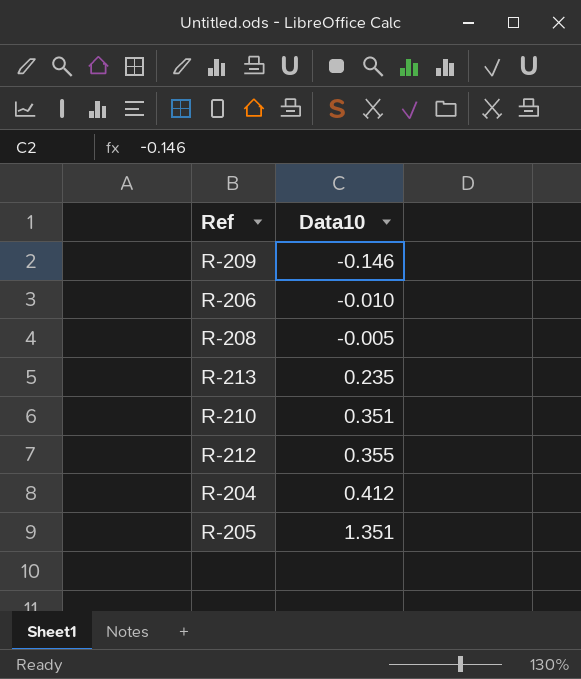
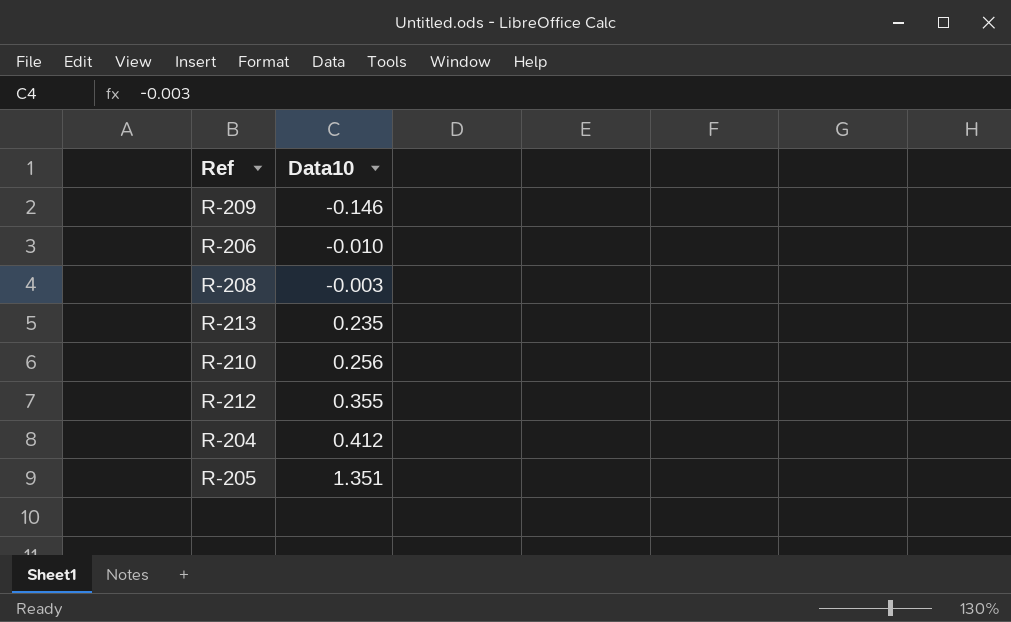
R-208 | Data10: -0.005 -> -0.003
R-210 | Data10: 0.351 -> 0.256

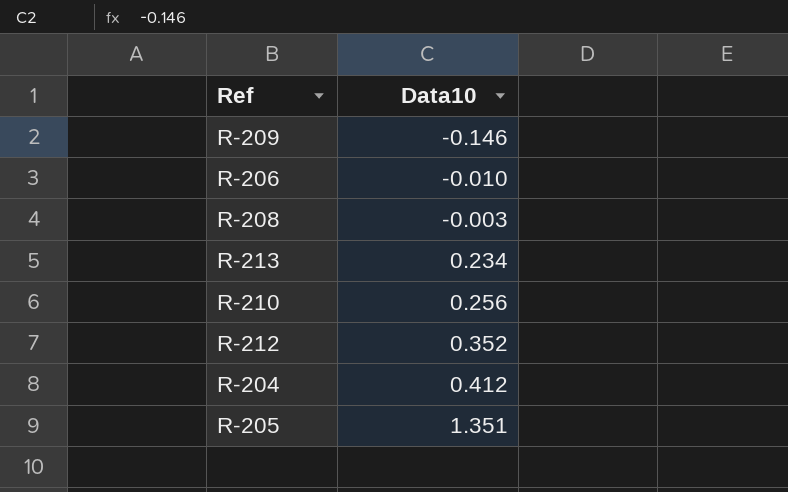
R-213 | Data10: 0.235 -> 0.234
R-212 | Data10: 0.355 -> 0.352

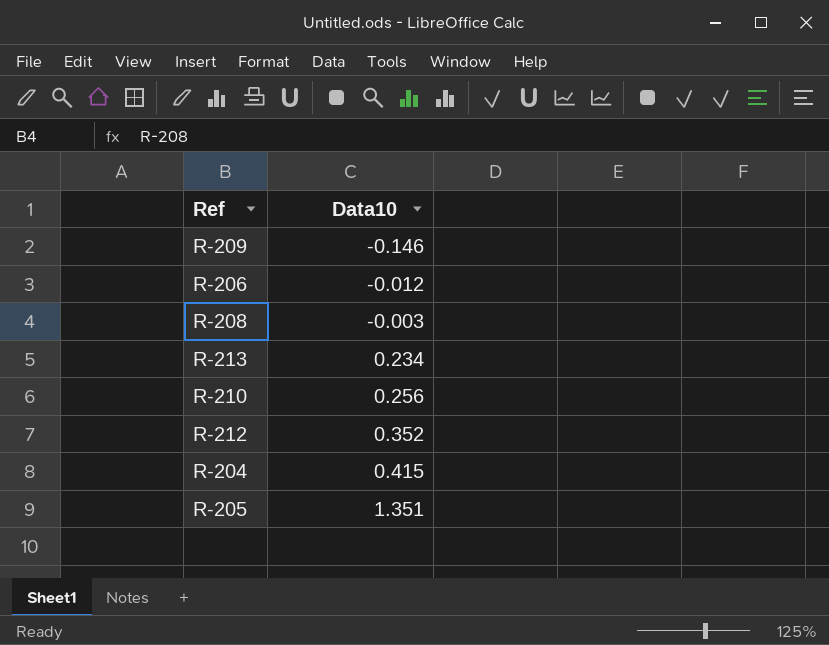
R-206 | Data10: -0.010 -> -0.012
R-204 | Data10: 0.412 -> 0.415

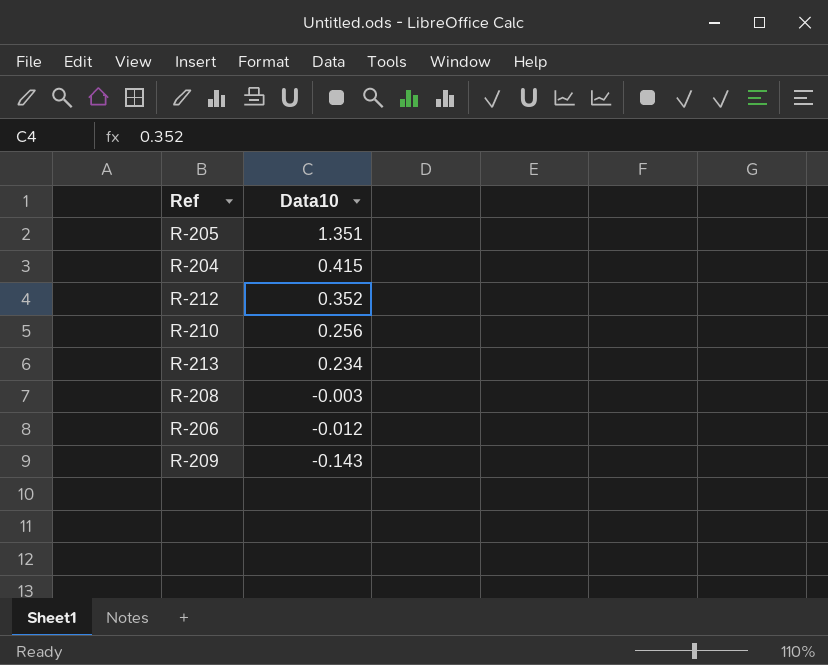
row order: Data10 ascending -> Data10 descending
R-209 | Data10: -0.146 -> -0.143

